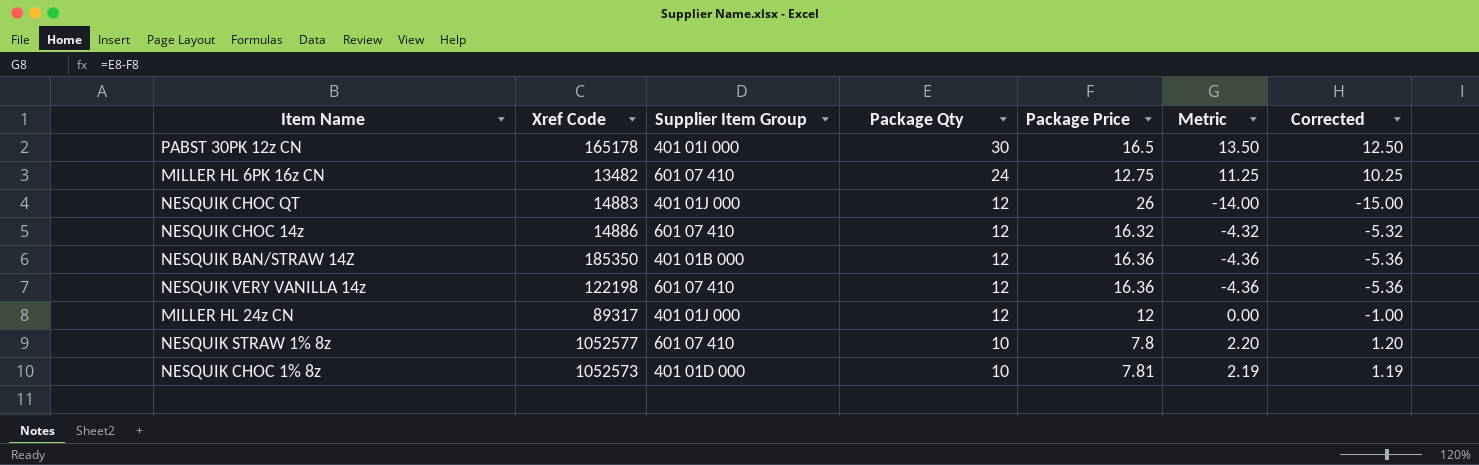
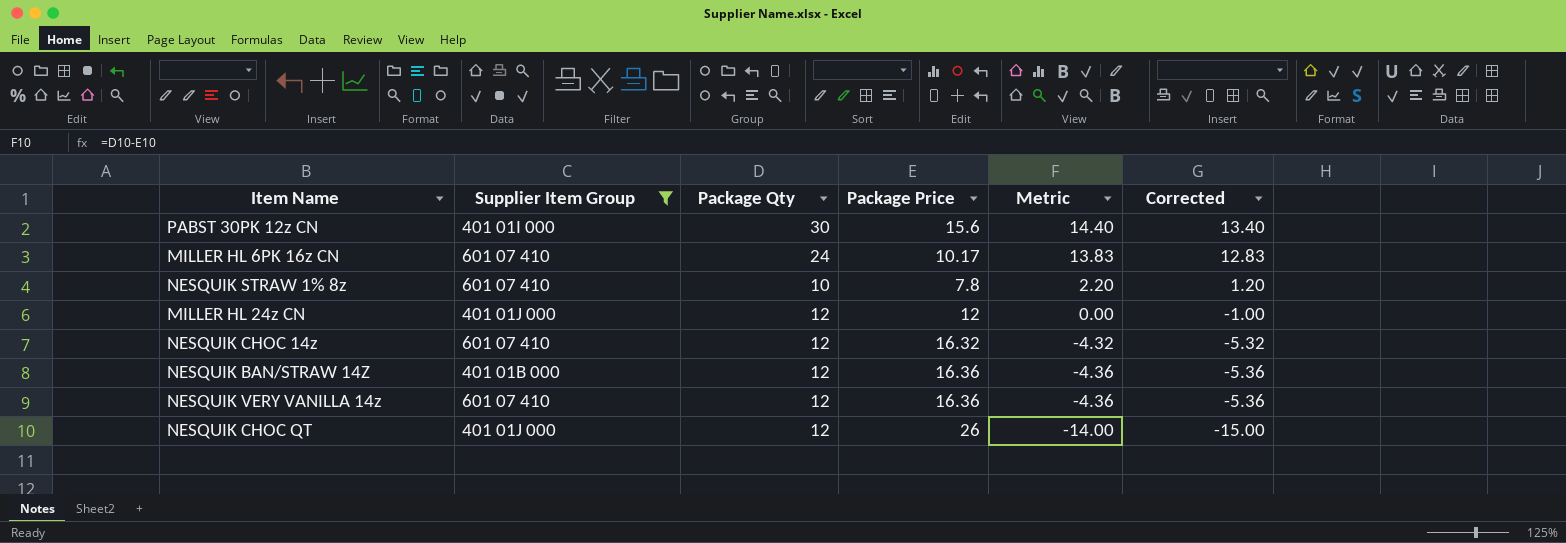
filter: none -> Supplier Item Group != 401 01D 000
row order: Package Qty descending -> Metric descending
column Xref Code | position: 2 -> none
PABST 30PK 12z CN | Package Price: 16.5 -> 15.6
PABST 30PK 12z CN | Metric: 13.50 -> 14.40
PABST 30PK 12z CN | Corrected: 12.50 -> 13.40
MILLER HL 6PK 16z CN | Package Price: 12.75 -> 10.17
MILLER HL 6PK 16z CN | Metric: 11.25 -> 13.83
MILLER HL 6PK 16z CN | Corrected: 10.25 -> 12.83

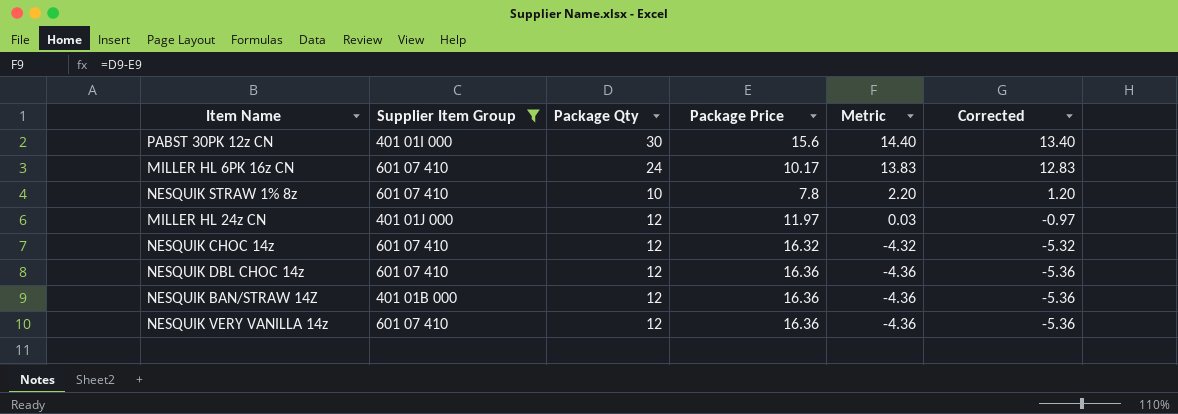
row NESQUIK CHOC QT: 401 01J 000 | 12 | 26 | -14.00 | -15.00 -> none
MILLER HL 24z CN | Package Price: 12 -> 11.97
MILLER HL 24z CN | Metric: 0.00 -> 0.03
MILLER HL 24z CN | Corrected: -1.00 -> -0.97
row NESQUIK DBL CHOC 14z: none -> 601 07 410 | 12 | 16.36 | -4.36 | -5.36

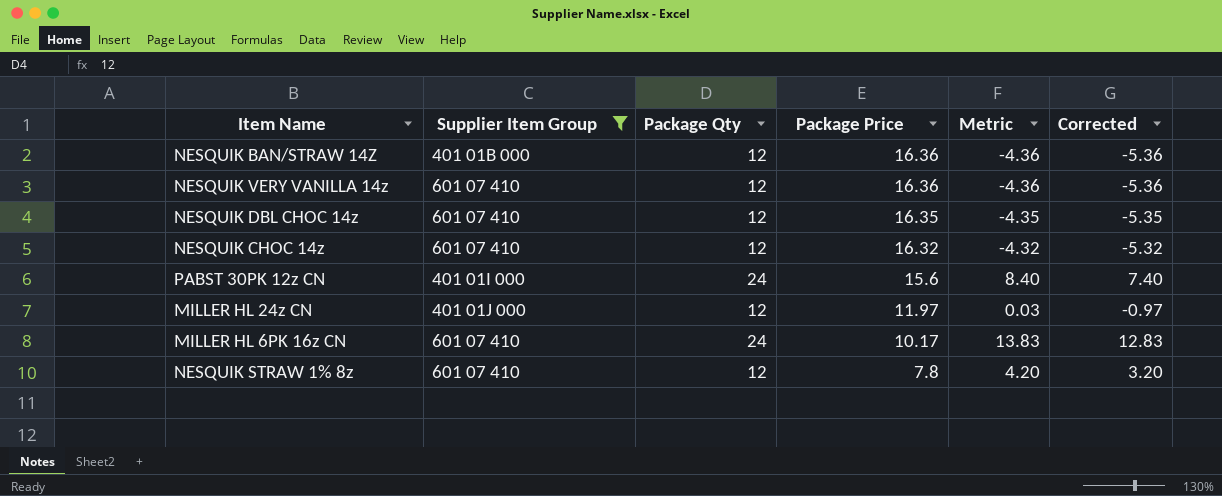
row order: Metric descending -> Package Price descending
NESQUIK DBL CHOC 14z | Package Price: 16.36 -> 16.35
NESQUIK DBL CHOC 14z | Metric: -4.36 -> -4.35
NESQUIK DBL CHOC 14z | Corrected: -5.36 -> -5.35
PABST 30PK 12z CN | Package Qty: 30 -> 24
PABST 30PK 12z CN | Metric: 14.40 -> 8.40
PABST 30PK 12z CN | Corrected: 13.40 -> 7.40
NESQUIK STRAW 1% 8z | Package Qty: 10 -> 12
NESQUIK STRAW 1% 8z | Metric: 2.20 -> 4.20
NESQUIK STRAW 1% 8z | Corrected: 1.20 -> 3.20

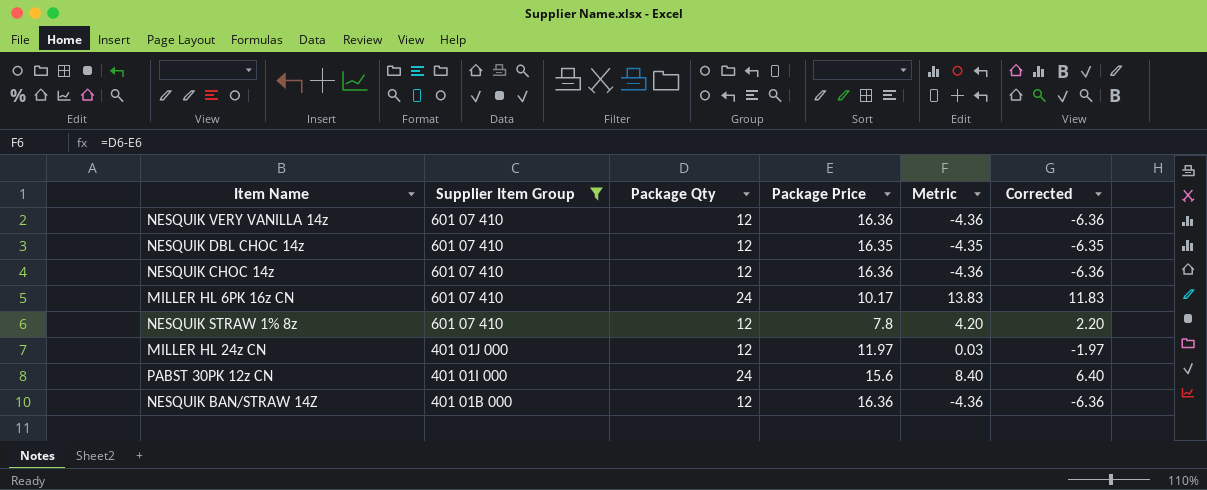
row order: Package Price descending -> Supplier Item Group descending
column Corrected | formula: [Metric] - 1 -> [Metric] - 2
NESQUIK CHOC 14z | Package Price: 16.32 -> 16.36
NESQUIK CHOC 14z | Metric: -4.32 -> -4.36

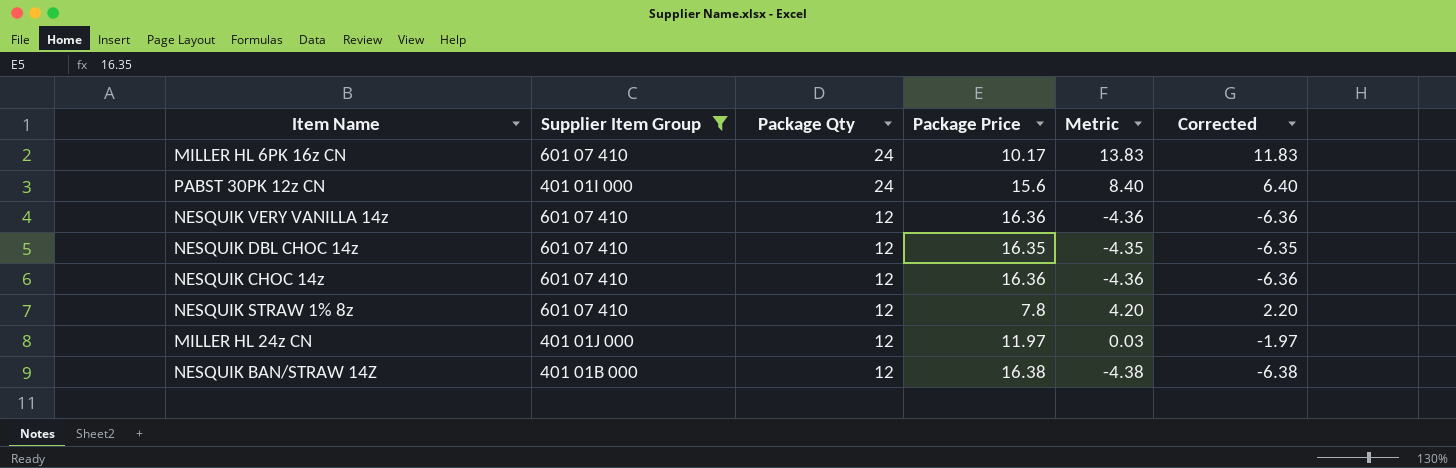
row order: Supplier Item Group descending -> Package Qty descending
NESQUIK BAN/STRAW 14Z | Package Price: 16.36 -> 16.38
NESQUIK BAN/STRAW 14Z | Metric: -4.36 -> -4.38
NESQUIK BAN/STRAW 14Z | Corrected: -6.36 -> -6.38

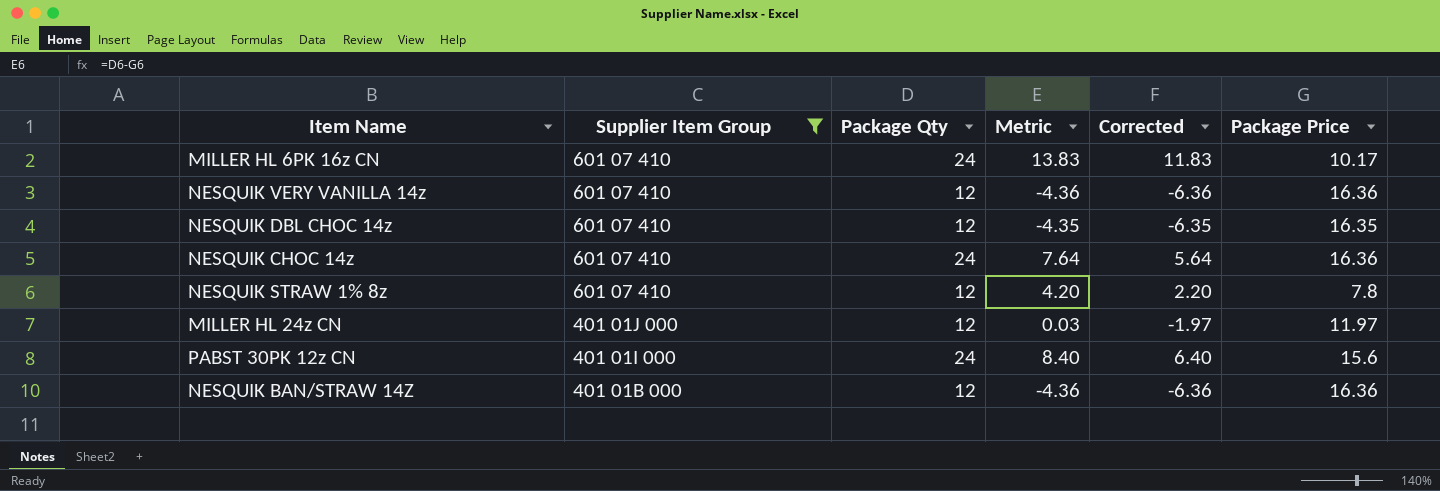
row order: Package Qty descending -> Supplier Item Group descending
column Package Price | position: 4 -> 6
NESQUIK CHOC 14z | Package Qty: 12 -> 24
NESQUIK CHOC 14z | Metric: -4.36 -> 7.64
NESQUIK CHOC 14z | Corrected: -6.36 -> 5.64
NESQUIK BAN/STRAW 14Z | Metric: -4.38 -> -4.36
NESQUIK BAN/STRAW 14Z | Corrected: -6.38 -> -6.36
NESQUIK BAN/STRAW 14Z | Package Price: 16.38 -> 16.36

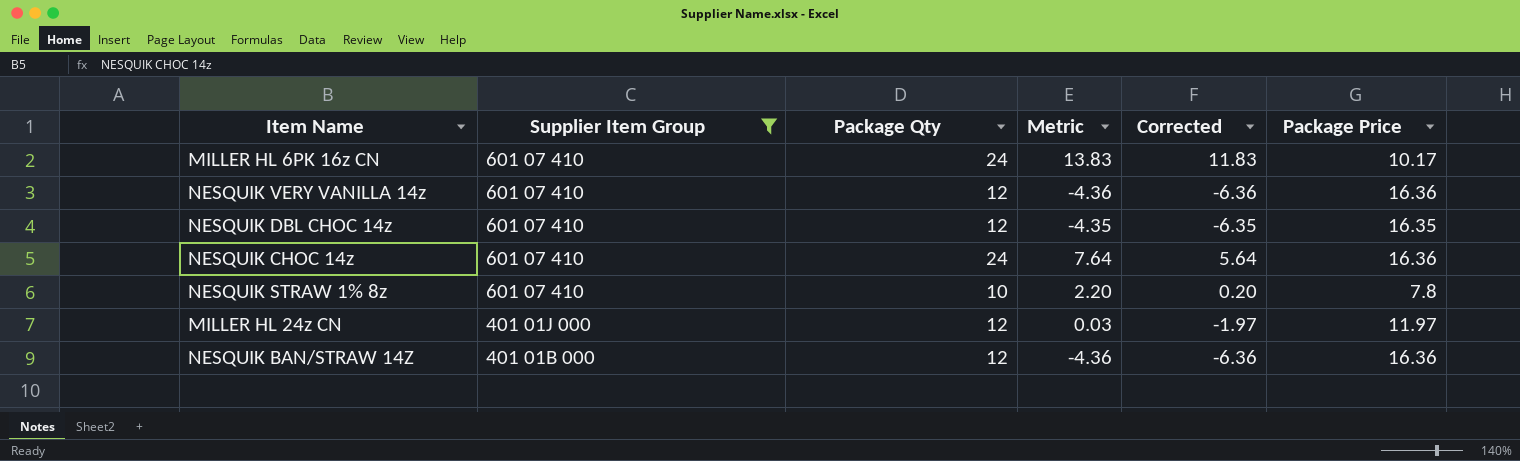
row PABST 30PK 12z CN: 401 01I 000 | 24 | 8.40 | 6.40 | 15.6 -> none
NESQUIK STRAW 1% 8z | Package Qty: 12 -> 10
NESQUIK STRAW 1% 8z | Metric: 4.20 -> 2.20
NESQUIK STRAW 1% 8z | Corrected: 2.20 -> 0.20

